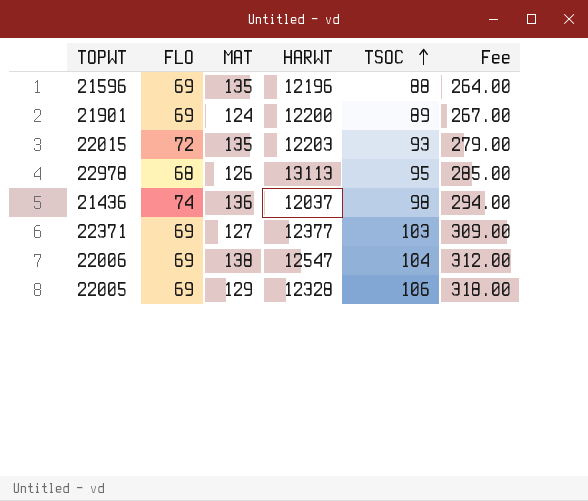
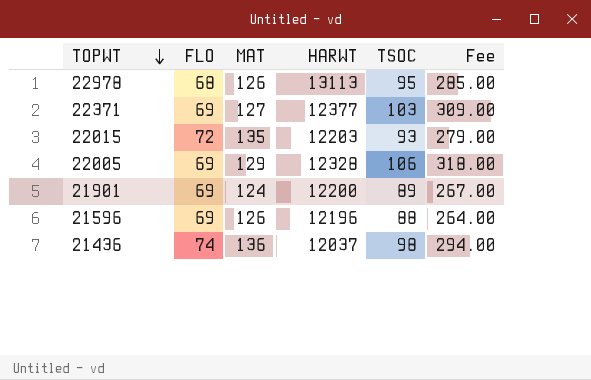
row order: TSOC ascending -> TOPWT descending
row 22006: 69 | 138 | 12547 | 104 | 312.00 -> none
21596 | MAT: 135 -> 126

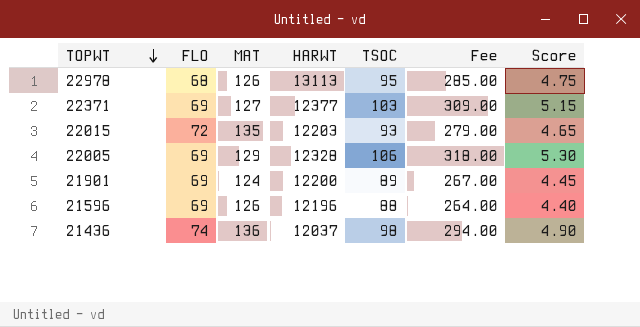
column Score | formula: none -> [TSOC] * 0.05

